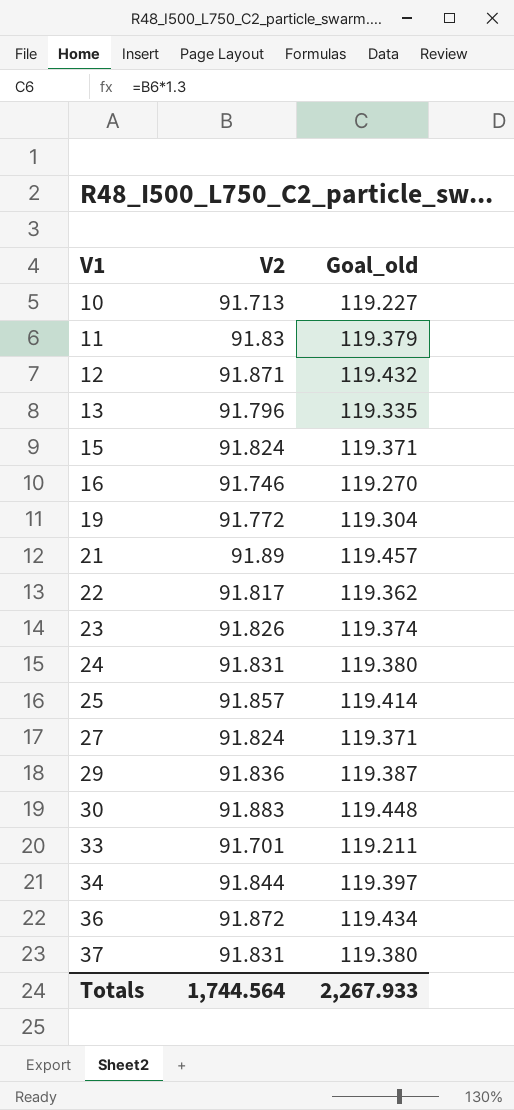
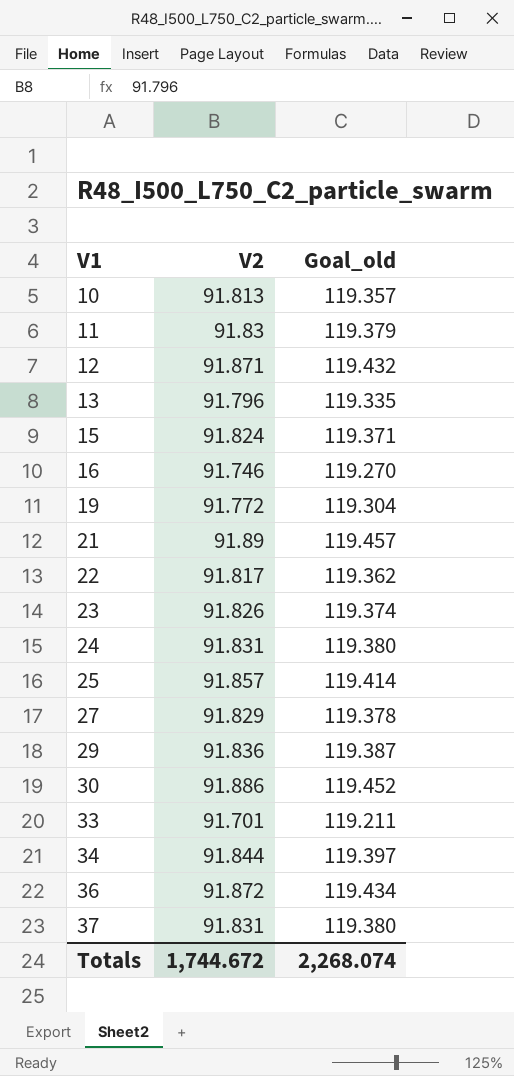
10 | V2: 91.713 -> 91.813
10 | Goal_old: 119.227 -> 119.357
27 | V2: 91.824 -> 91.829
27 | Goal_old: 119.371 -> 119.378
30 | V2: 91.883 -> 91.886
30 | Goal_old: 119.448 -> 119.452
Totals | V2: 1,744.564 -> 1,744.672
Totals | Goal_old: 2,267.933 -> 2,268.074

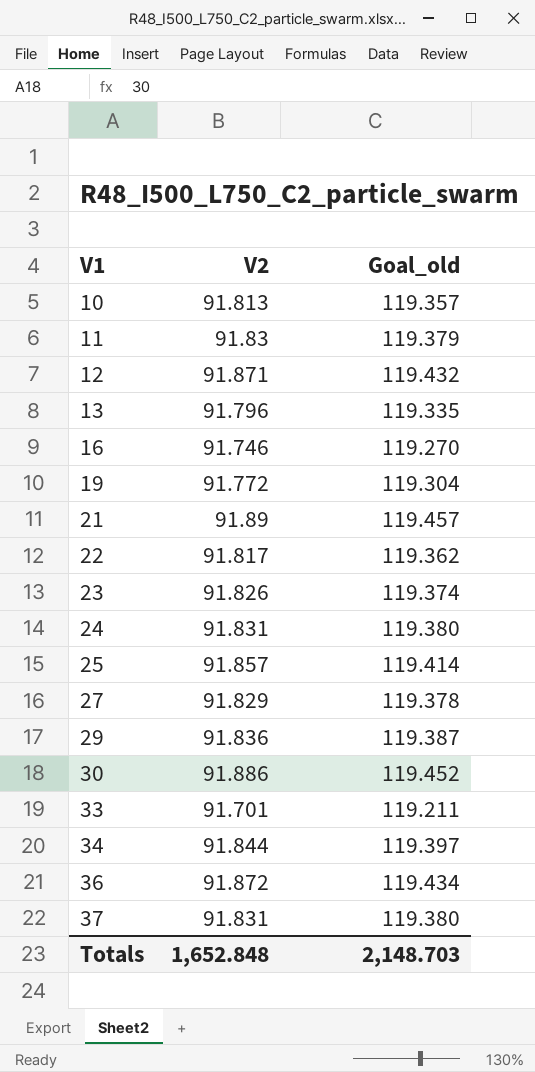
row 15: 91.824 | 119.371 -> none
Totals | V2: 1,744.672 -> 1,652.848
Totals | Goal_old: 2,268.074 -> 2,148.703

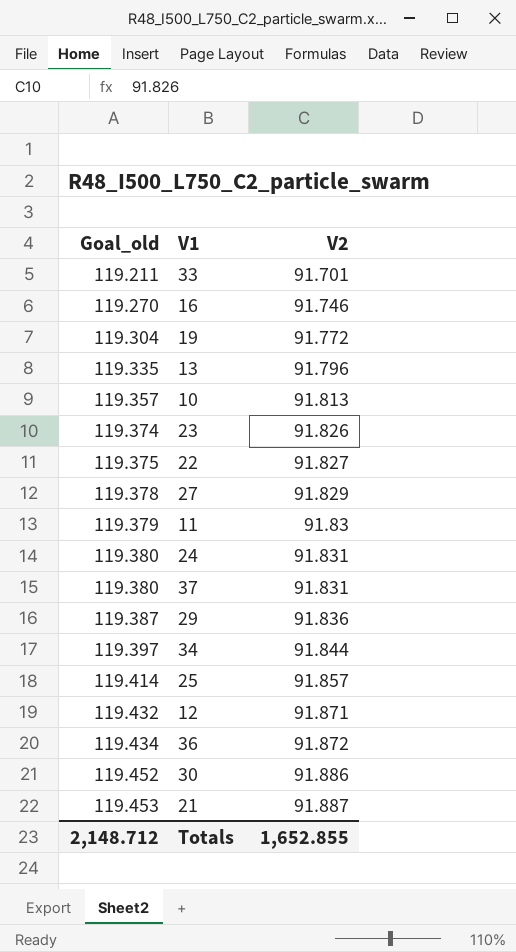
row order: V1 ascending -> Goal_old ascending
column Goal_old | position: 3 -> 1
22 | Goal_old: 119.362 -> 119.375
22 | V2: 91.817 -> 91.827
21 | Goal_old: 119.457 -> 119.453
21 | V2: 91.89 -> 91.887
Totals | Goal_old: 2,148.703 -> 2,148.712
Totals | V2: 1,652.848 -> 1,652.855

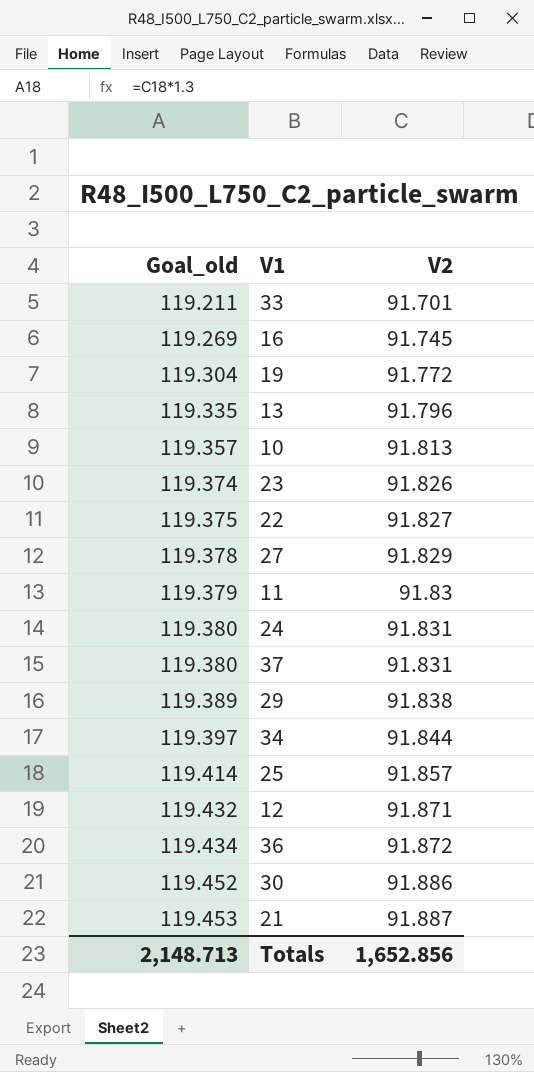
16 | Goal_old: 119.270 -> 119.269
16 | V2: 91.746 -> 91.745
29 | Goal_old: 119.387 -> 119.389
29 | V2: 91.836 -> 91.838
Totals | Goal_old: 2,148.712 -> 2,148.713
Totals | V2: 1,652.855 -> 1,652.856

